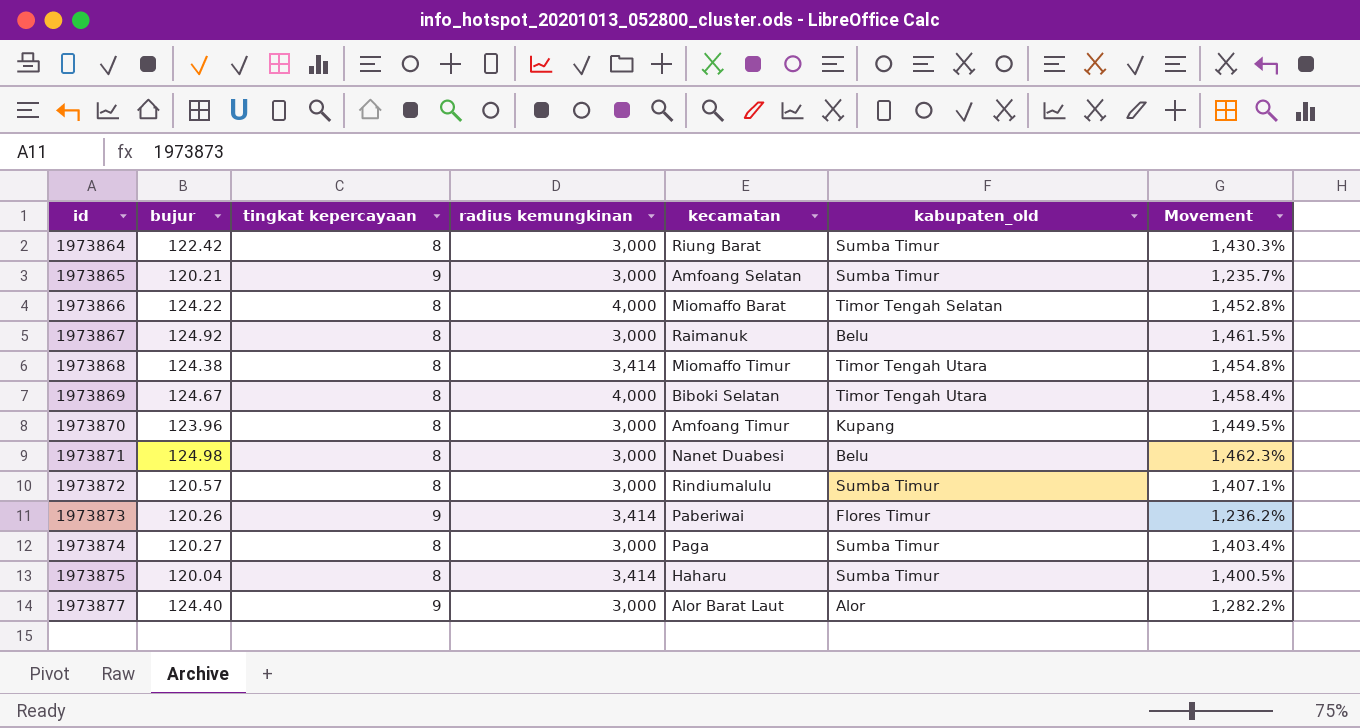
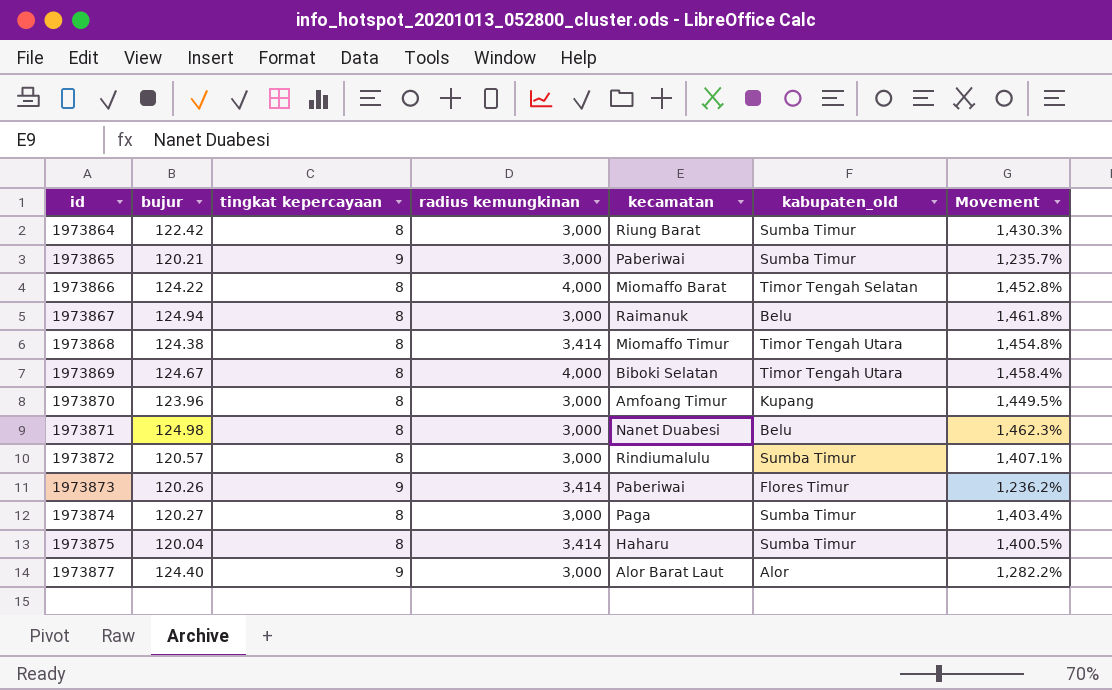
1973865 | kecamatan: Amfoang Selatan -> Paberiwai
1973867 | bujur: 124.92 -> 124.94
1973867 | Movement: 1,461.5% -> 1,461.8%

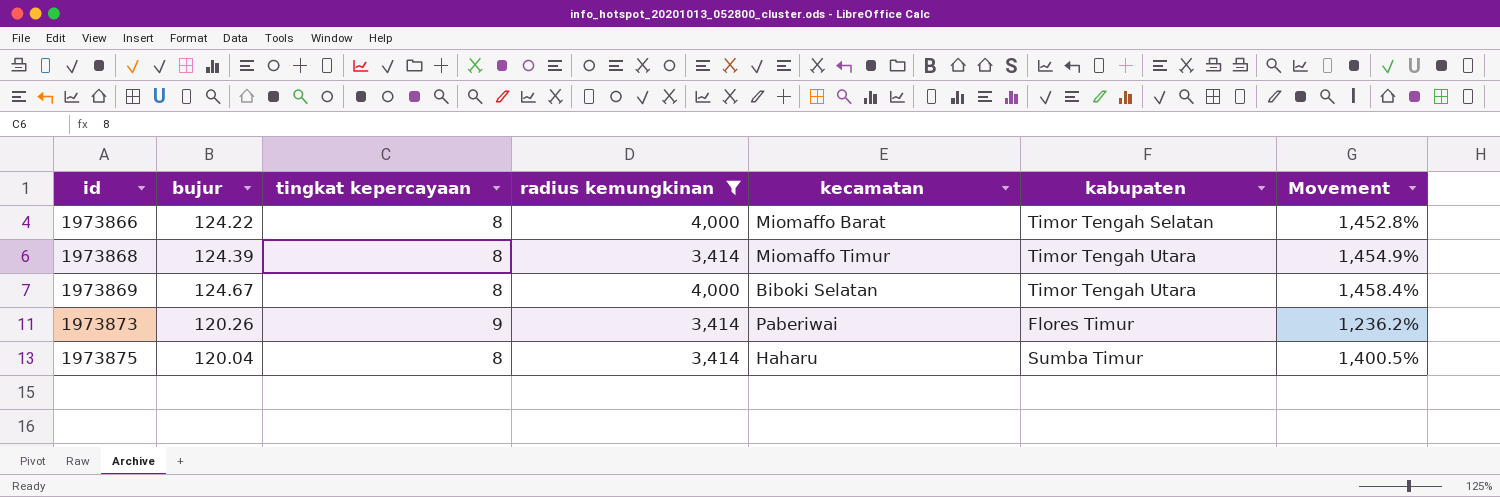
filter: none -> radius kemungkinan != 3,000
column name: kabupaten_old -> kabupaten
1973868 | bujur: 124.38 -> 124.39
1973868 | Movement: 1,454.8% -> 1,454.9%

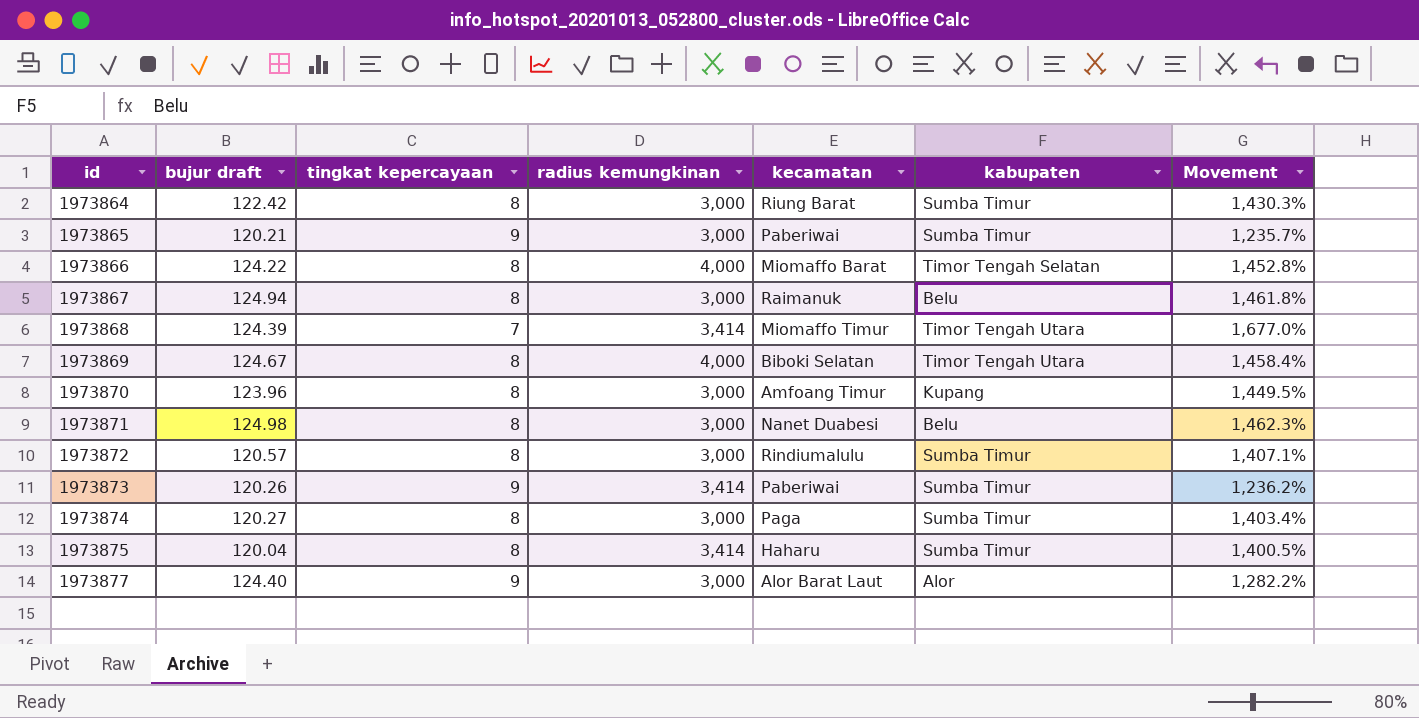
filter: radius kemungkinan != 3,000 -> none
column name: bujur -> bujur draft
1973868 | tingkat kepercayaan: 8 -> 7
1973868 | Movement: 1,454.9% -> 1,677.0%
1973873 | kabupaten: Flores Timur -> Sumba Timur

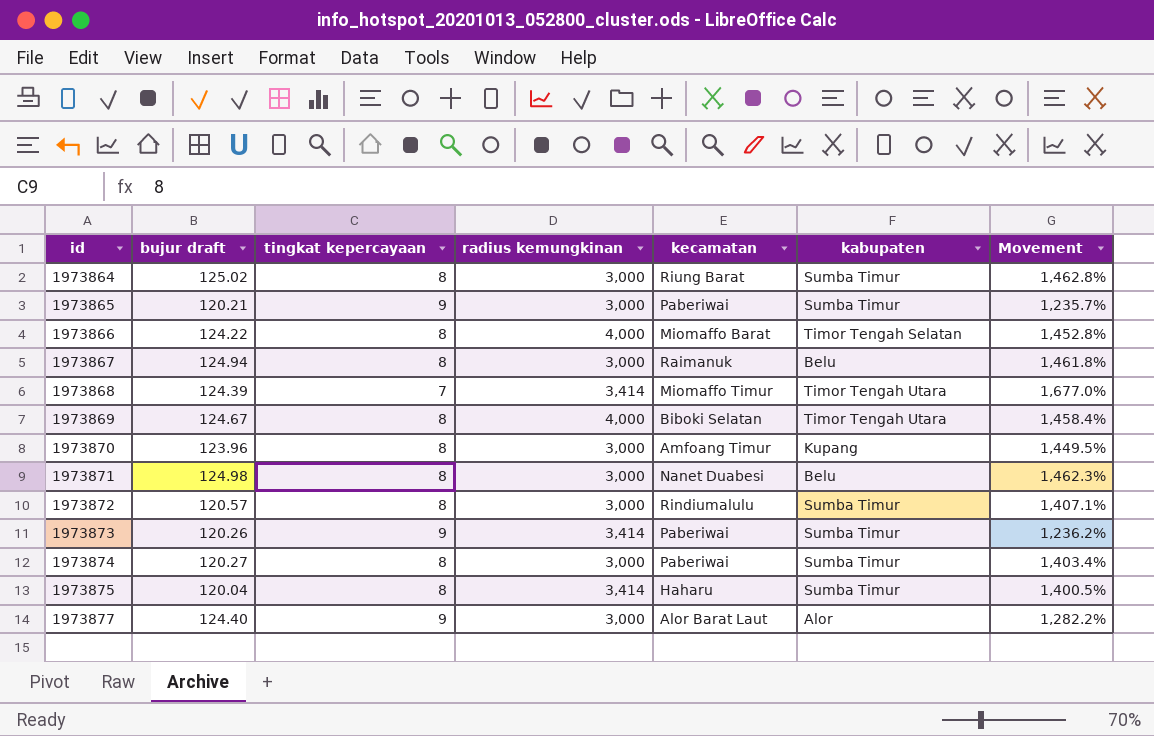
1973864 | bujur draft: 122.42 -> 125.02
1973864 | Movement: 1,430.3% -> 1,462.8%
1973874 | kecamatan: Paga -> Paberiwai

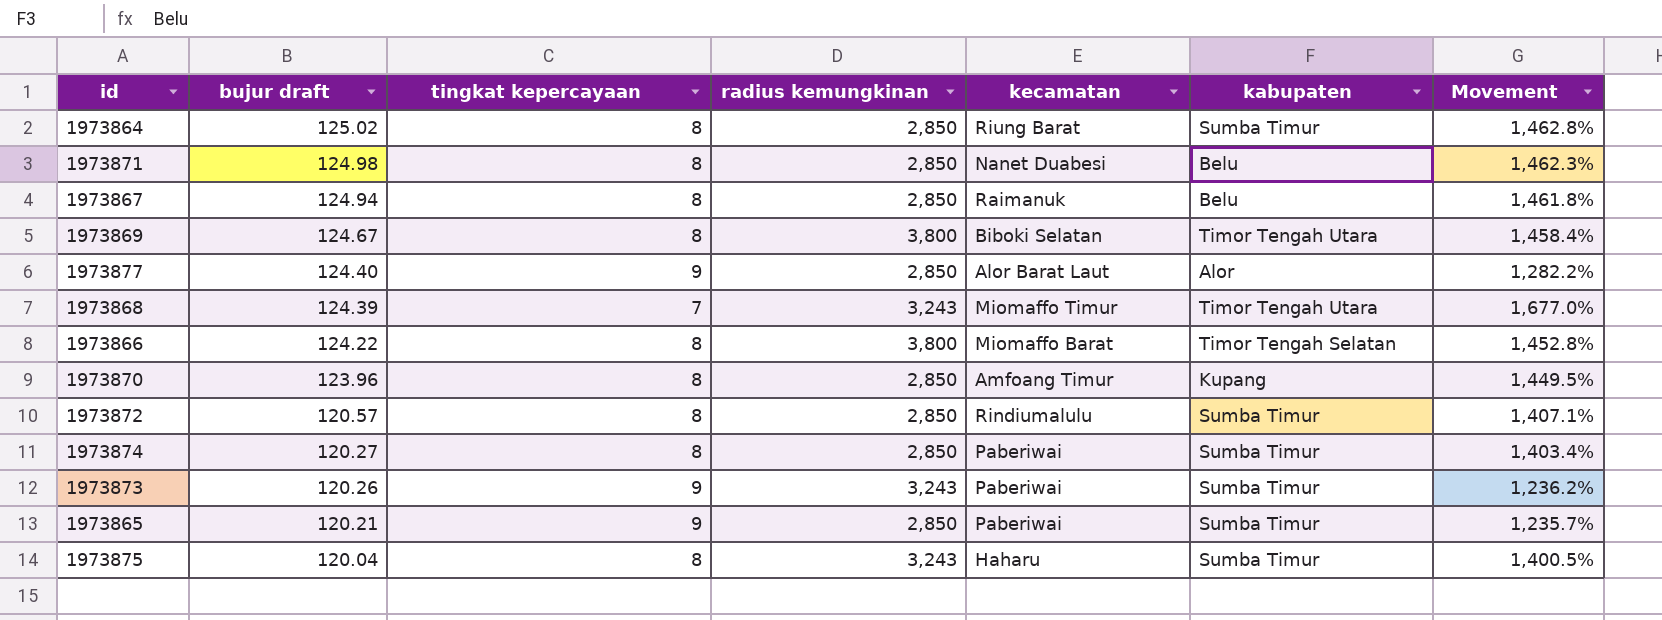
row order: id ascending -> bujur draft descending
1973864 | radius kemungkinan: 3,000 -> 2,850
1973871 | radius kemungkinan: 3,000 -> 2,850
1973867 | radius kemungkinan: 3,000 -> 2,850
1973869 | radius kemungkinan: 4,000 -> 3,800
1973877 | radius kemungkinan: 3,000 -> 2,850
1973868 | radius kemungkinan: 3,414 -> 3,243
1973866 | radius kemungkinan: 4,000 -> 3,800
1973870 | radius kemungkinan: 3,000 -> 2,850
1973872 | radius kemungkinan: 3,000 -> 2,850
1973874 | radius kemungkinan: 3,000 -> 2,850
1973873 | radius kemungkinan: 3,414 -> 3,243
1973865 | radius kemungkinan: 3,000 -> 2,850
1973875 | radius kemungkinan: 3,414 -> 3,243

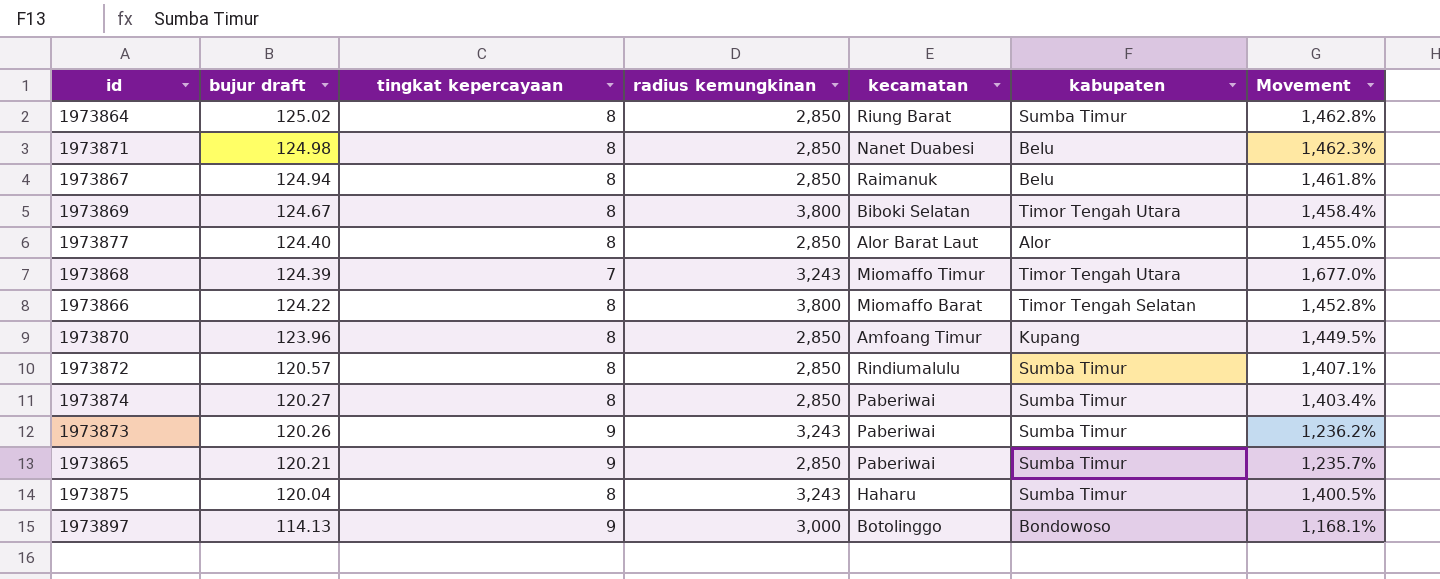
1973877 | tingkat kepercayaan: 9 -> 8
1973877 | Movement: 1,282.2% -> 1,455.0%
row 1973897: none -> 114.13 | 9 | 3,000 | Botolinggo | Bondowoso | 1,168.1%

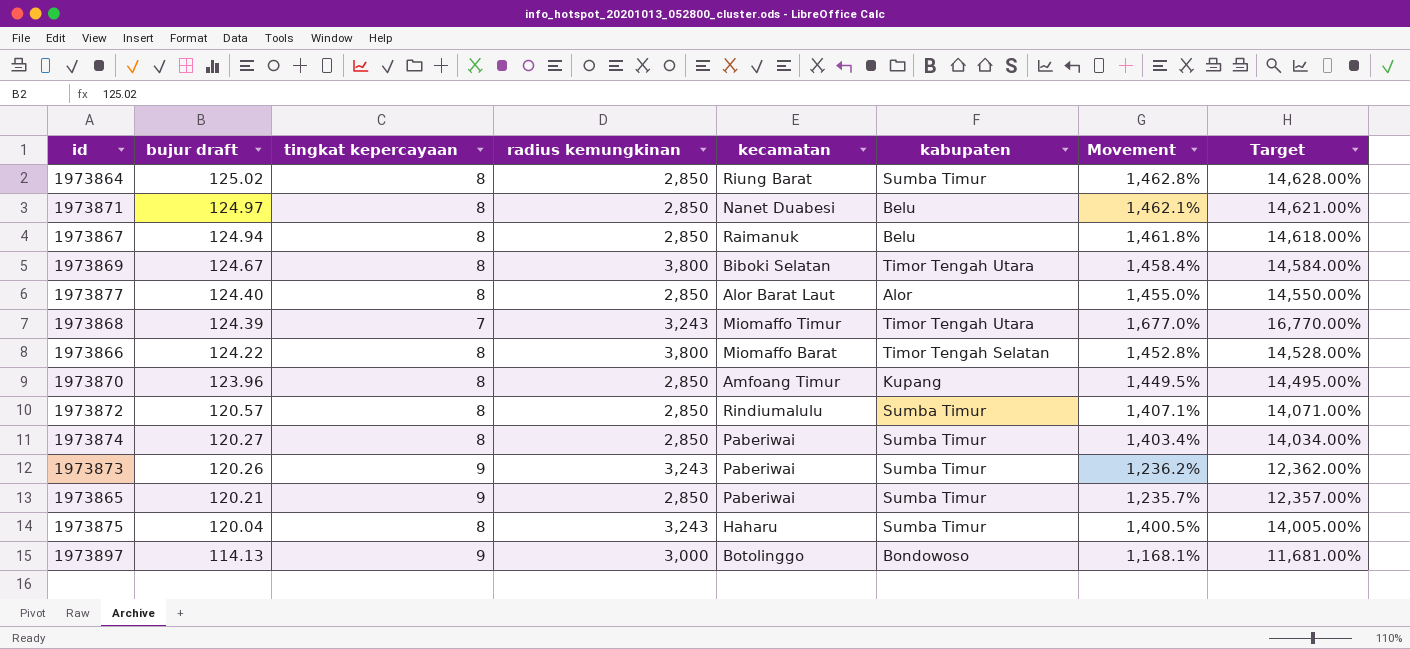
column Target | formula: none -> [Movement] * 10
1973871 | bujur draft: 124.98 -> 124.97
1973871 | Movement: 1,462.3% -> 1,462.1%

